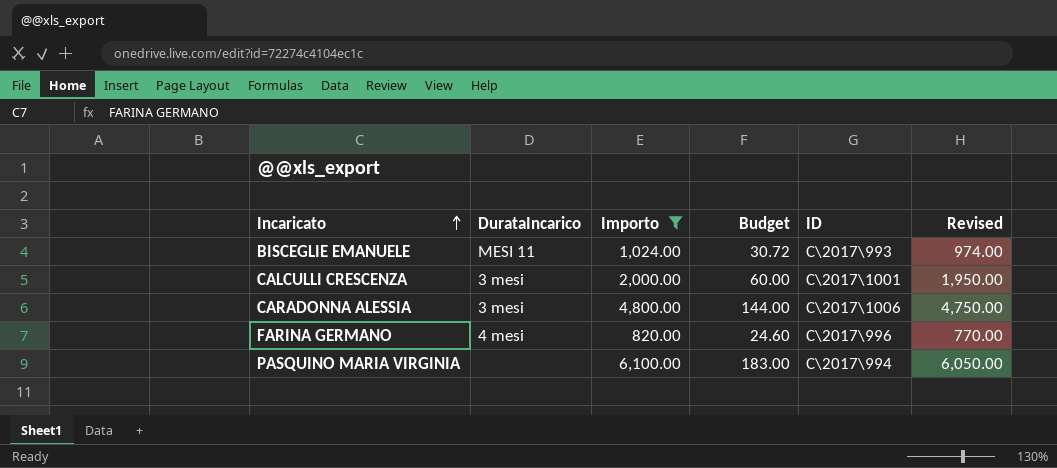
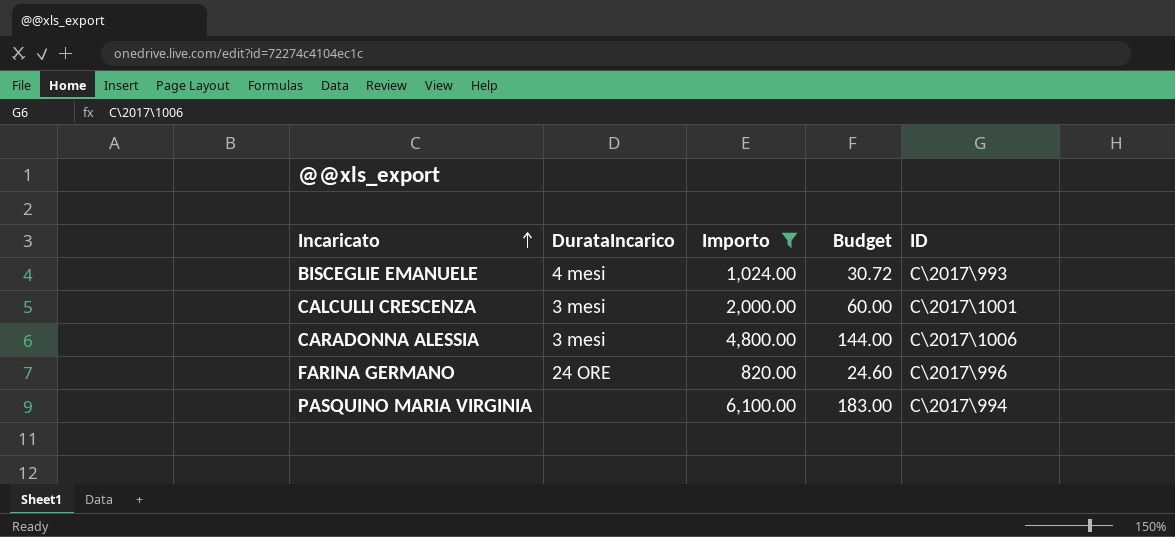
column Revised | formula: [Importo] - 50 -> none
BISCEGLIE EMANUELE | DurataIncarico: MESI 11 -> 4 mesi
FARINA GERMANO | DurataIncarico: 4 mesi -> 24 ORE

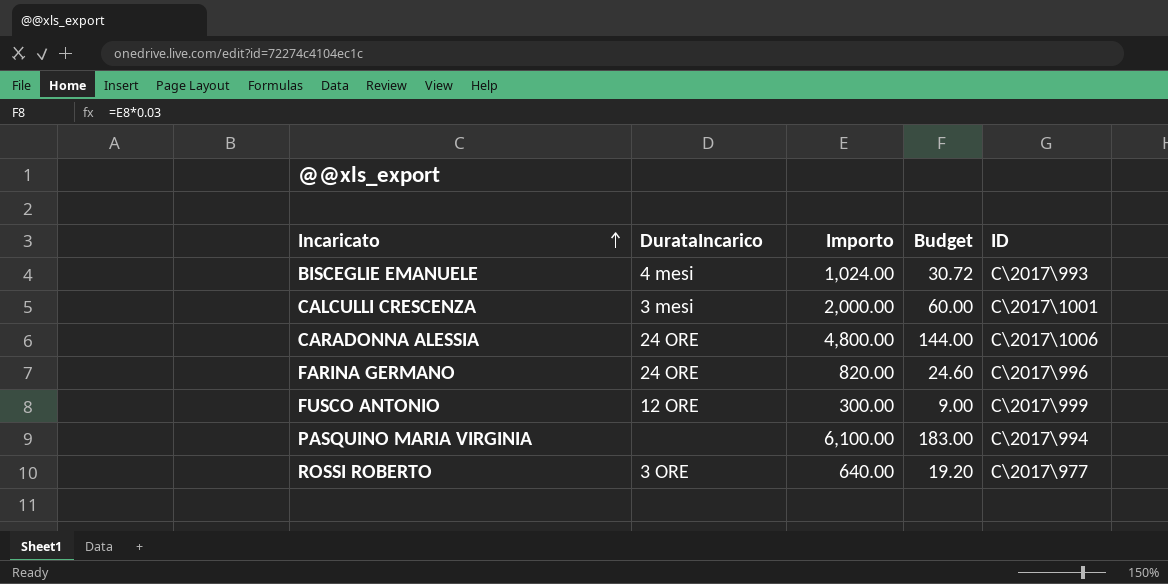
filter: Importo >= 820.00 -> none
CARADONNA ALESSIA | DurataIncarico: 3 mesi -> 24 ORE

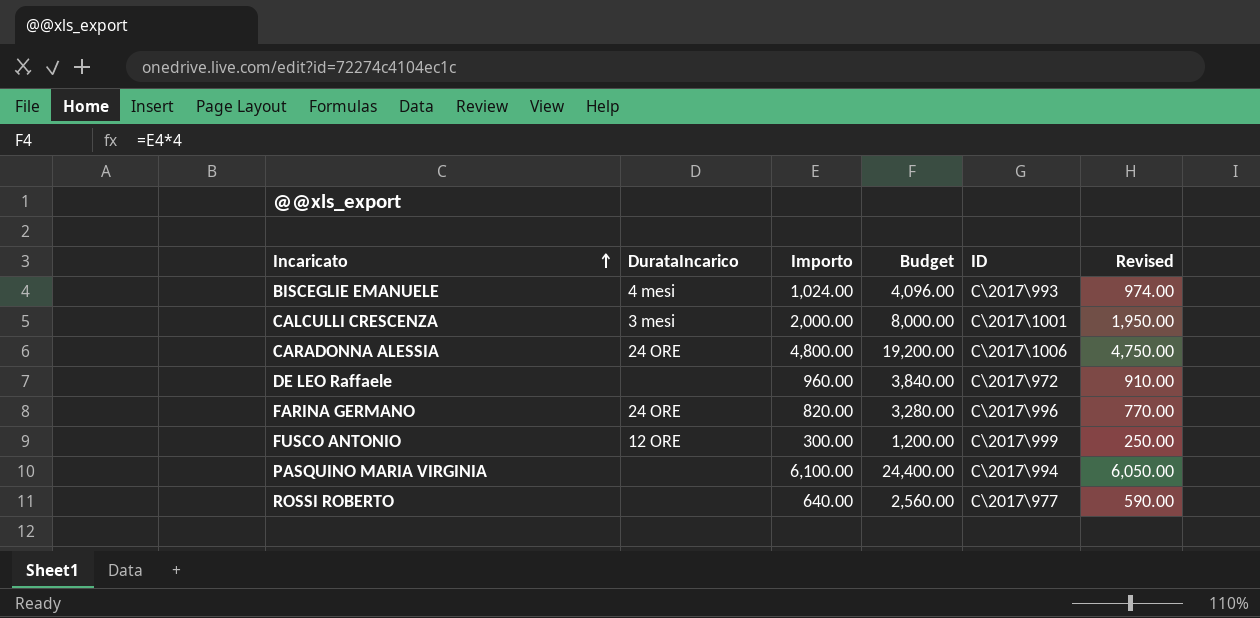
column Budget | formula: [Importo] * 0.03 -> [Importo] * 4
column Revised | formula: none -> [Importo] - 50
row DE LEO Raffaele: none -> none | 960.00 | 3,840.00 | C\2017\972 | 910.00
ROSSI ROBERTO | DurataIncarico: 3 ORE -> none

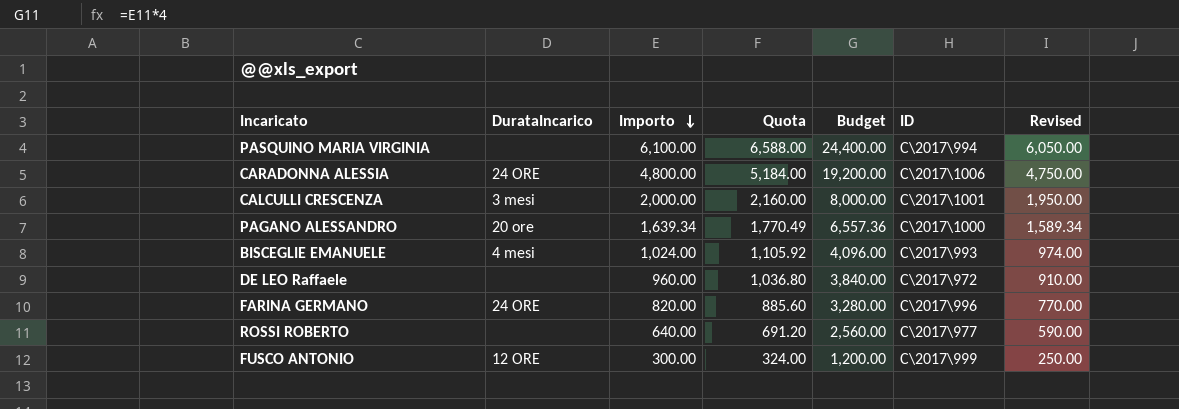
row order: Incaricato ascending -> Importo descending
column Quota | formula: none -> [Importo] * 1.08
row PAGANO ALESSANDRO: none -> 20 ore | 1,639.34 | 1,770.49 | 6,557.36 | C\2017\1000 | 1,589.34

